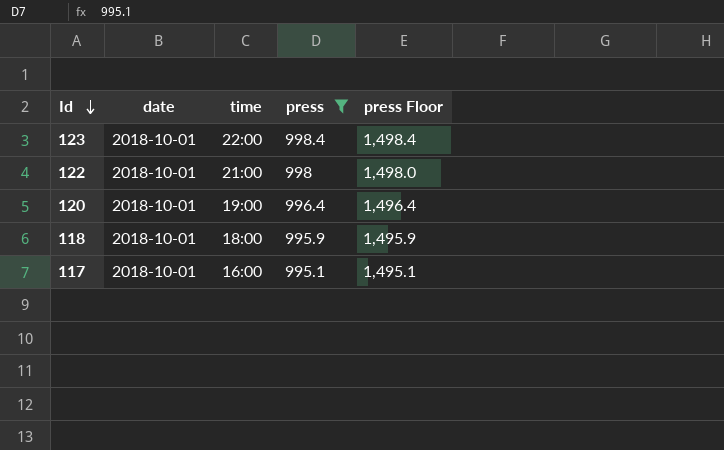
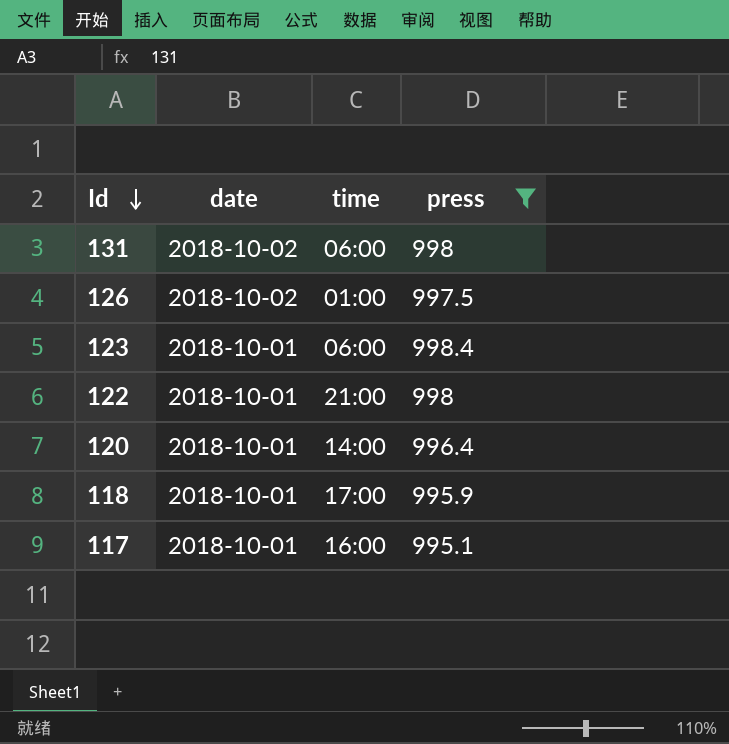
column press Floor | formula: [press] + 500 -> none
row 131: none -> 2018-10-02 | 06:00 | 998
row 126: none -> 2018-10-02 | 01:00 | 997.5
123 | time: 22:00 -> 06:00
120 | time: 19:00 -> 14:00
118 | time: 18:00 -> 17:00

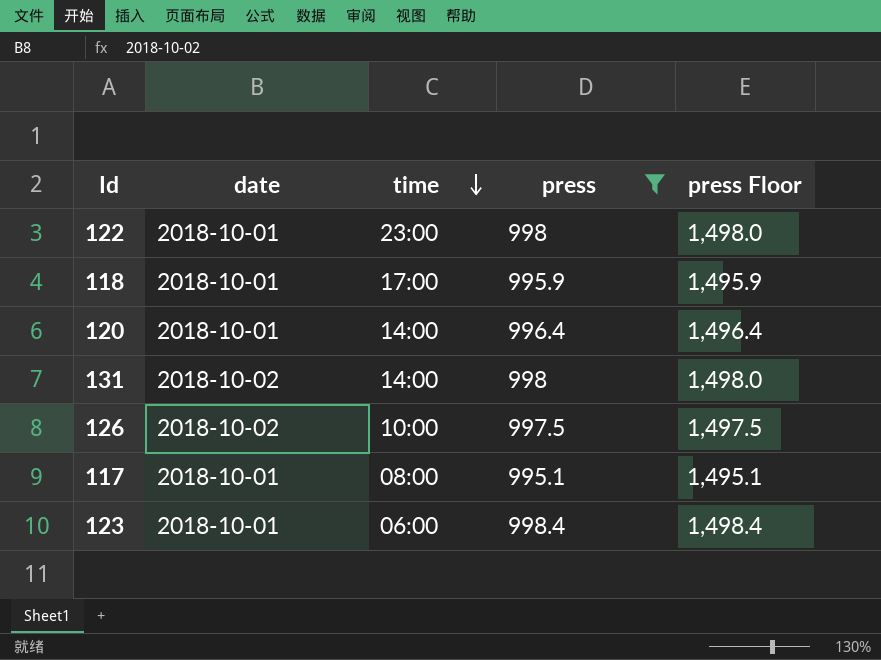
row order: Id descending -> time descending
column press Floor | formula: none -> [press] + 500
122 | time: 21:00 -> 23:00
131 | time: 06:00 -> 14:00
126 | time: 01:00 -> 10:00
117 | time: 16:00 -> 08:00

